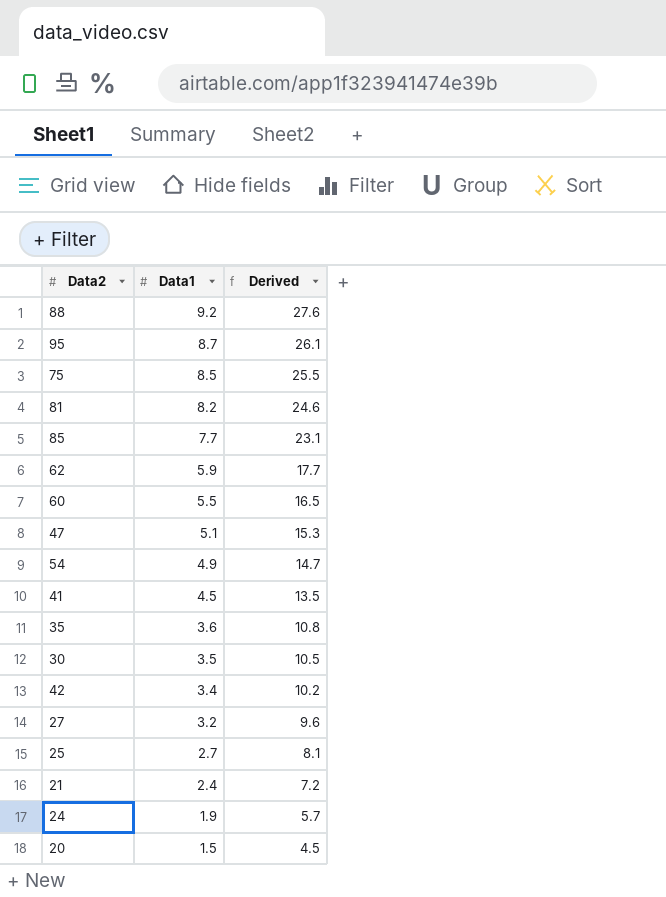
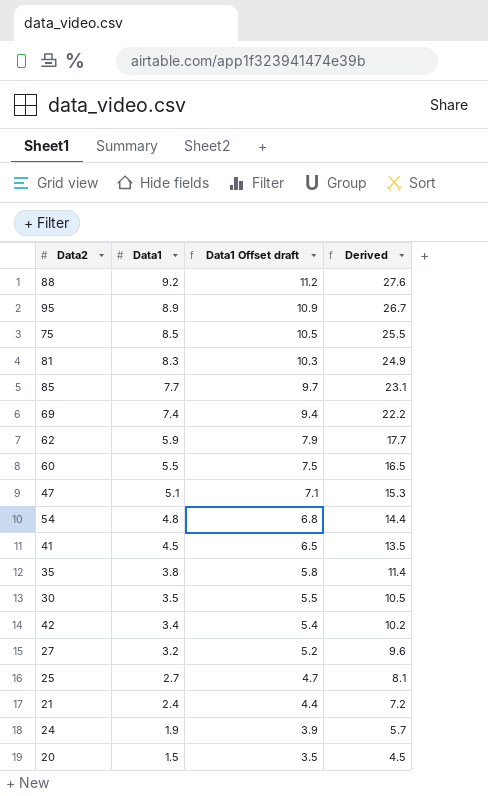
column Data1 Offset draft | formula: none -> [Data1] + 2
95 | Data1: 8.7 -> 8.9
95 | Derived: 26.1 -> 26.7
81 | Data1: 8.2 -> 8.3
81 | Derived: 24.6 -> 24.9
row 69: none -> 7.4 | 9.4 | 22.2
54 | Data1: 4.9 -> 4.8
54 | Derived: 14.7 -> 14.4
35 | Data1: 3.6 -> 3.8
35 | Derived: 10.8 -> 11.4

